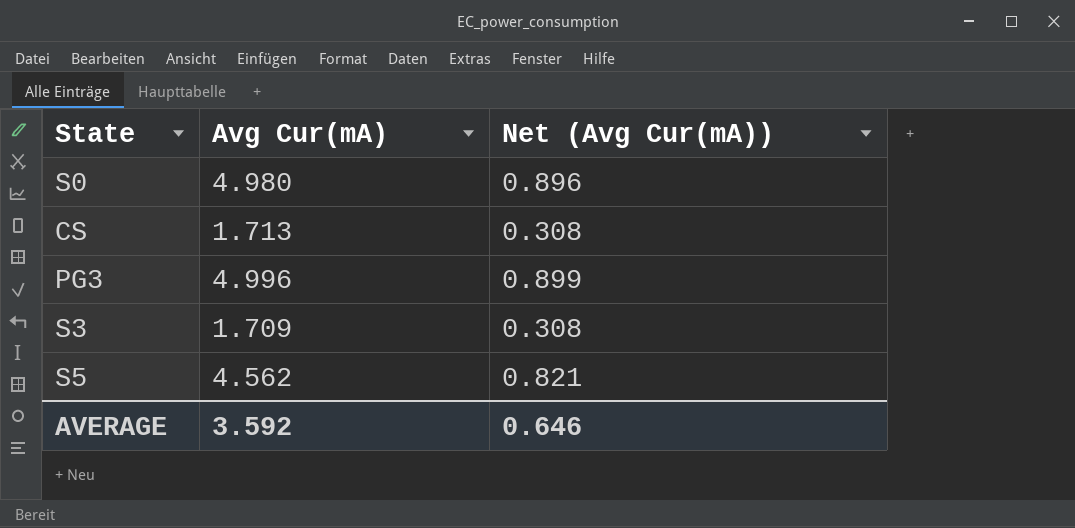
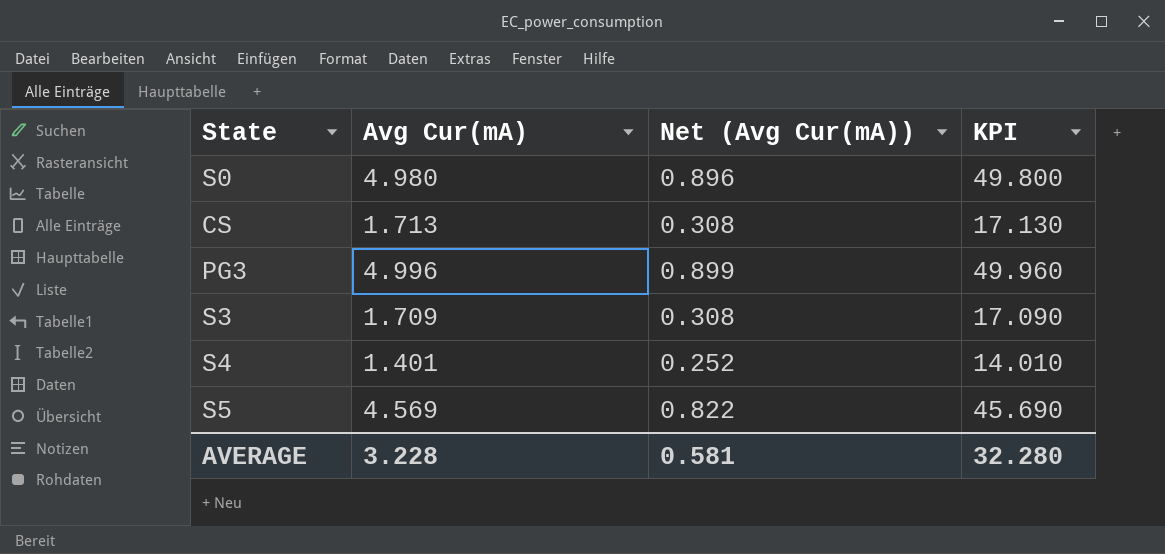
column KPI | formula: none -> [Avg Cur(mA)] * 10
row S4: none -> 1.401 | 0.252 | 14.010
S5 | Avg Cur(mA): 4.562 -> 4.569
S5 | Net (Avg Cur(mA)): 0.821 -> 0.822
AVERAGE | Avg Cur(mA): 3.592 -> 3.228
AVERAGE | Net (Avg Cur(mA)): 0.646 -> 0.581

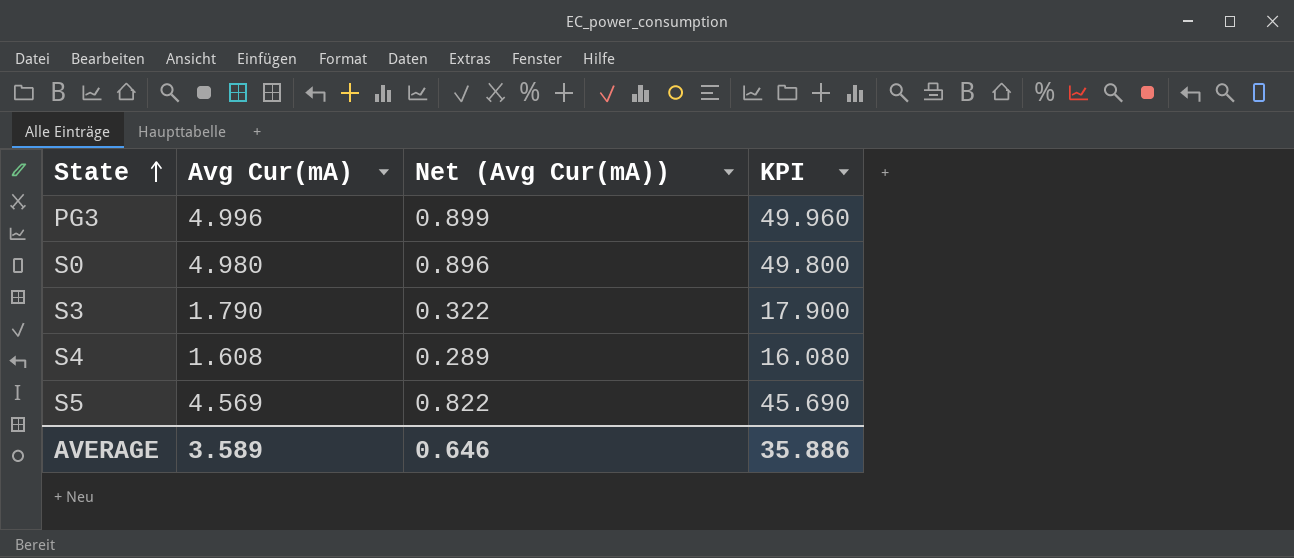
row order: none -> State ascending
row CS: 1.713 | 0.308 | 17.130 -> none
S3 | Avg Cur(mA): 1.709 -> 1.790
S3 | Net (Avg Cur(mA)): 0.308 -> 0.322
S3 | KPI: 17.090 -> 17.900
S4 | Avg Cur(mA): 1.401 -> 1.608
S4 | Net (Avg Cur(mA)): 0.252 -> 0.289
S4 | KPI: 14.010 -> 16.080
AVERAGE | Avg Cur(mA): 3.228 -> 3.589
AVERAGE | Net (Avg Cur(mA)): 0.581 -> 0.646
AVERAGE | KPI: 32.280 -> 35.886

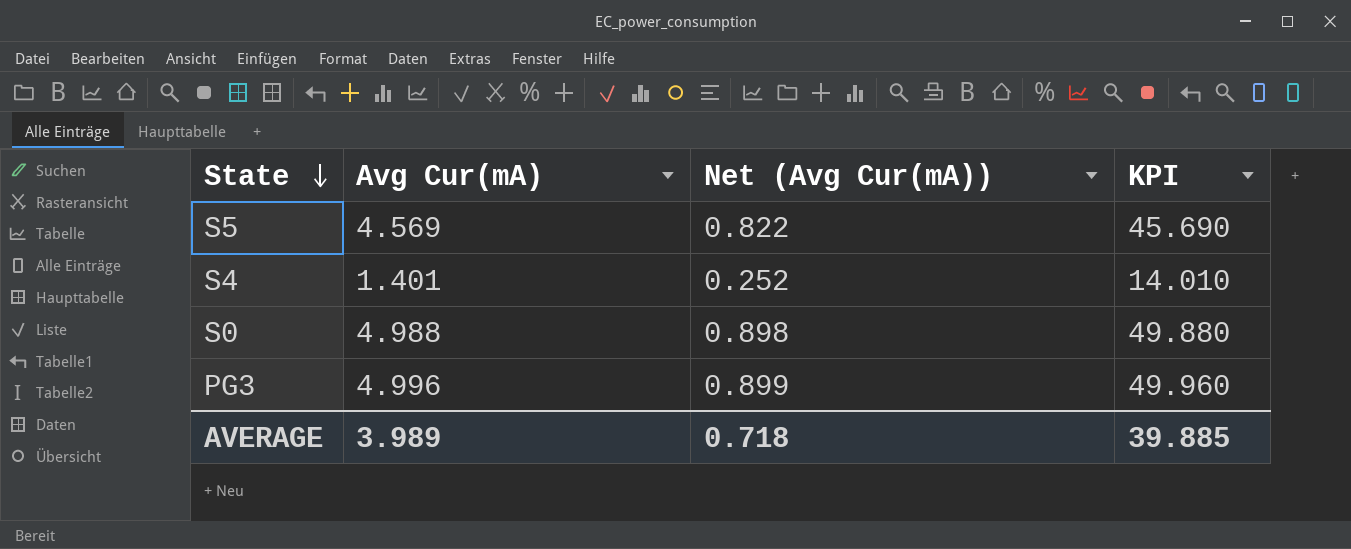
row order: State ascending -> State descending
row S3: 1.790 | 0.322 | 17.900 -> none
S4 | Avg Cur(mA): 1.608 -> 1.401
S4 | Net (Avg Cur(mA)): 0.289 -> 0.252
S4 | KPI: 16.080 -> 14.010
S0 | Avg Cur(mA): 4.980 -> 4.988
S0 | Net (Avg Cur(mA)): 0.896 -> 0.898
S0 | KPI: 49.800 -> 49.880
AVERAGE | Avg Cur(mA): 3.589 -> 3.989
AVERAGE | Net (Avg Cur(mA)): 0.646 -> 0.718
AVERAGE | KPI: 35.886 -> 39.885

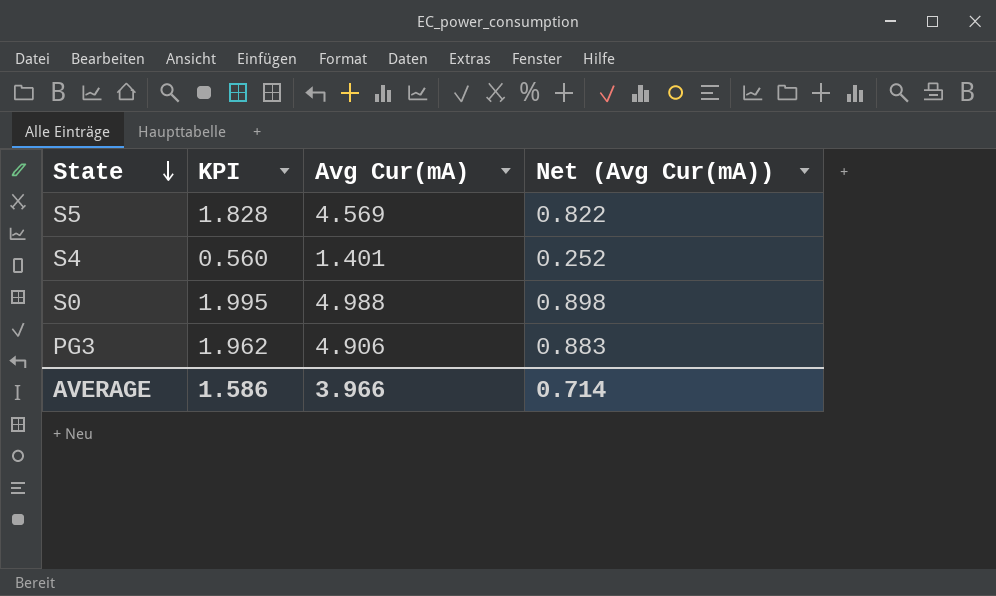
column KPI | formula: [Avg Cur(mA)] * 10 -> [Avg Cur(mA)] * 0.4
column KPI | position: 4 -> 2
PG3 | Avg Cur(mA): 4.996 -> 4.906
PG3 | Net (Avg Cur(mA)): 0.899 -> 0.883
AVERAGE | KPI: 39.885 -> 1.586
AVERAGE | Avg Cur(mA): 3.989 -> 3.966
AVERAGE | Net (Avg Cur(mA)): 0.718 -> 0.714

